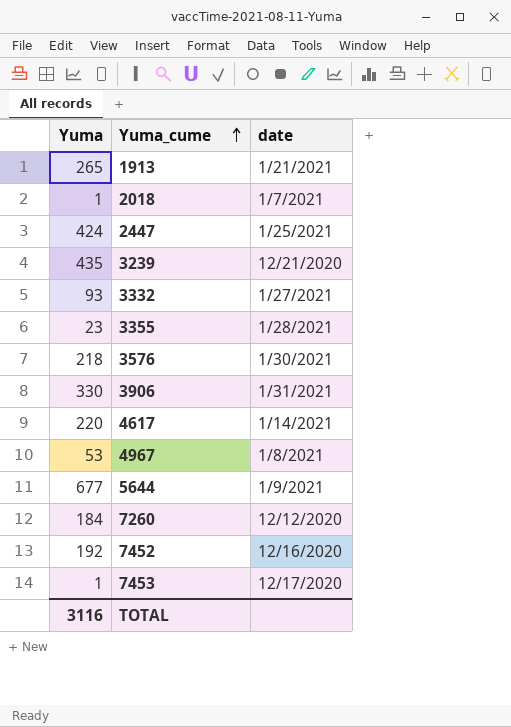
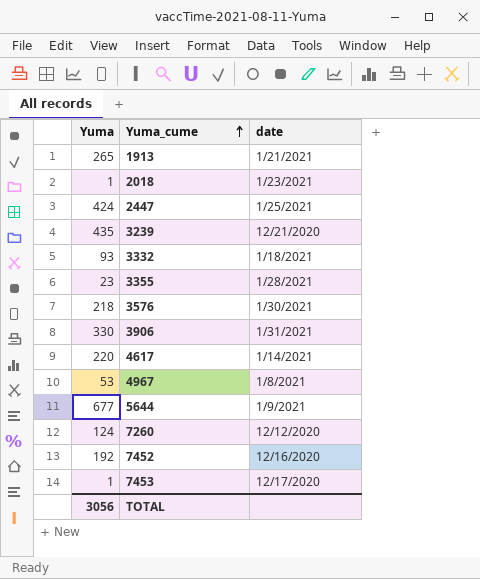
2018 | date: 1/7/2021 -> 1/23/2021
3332 | date: 1/27/2021 -> 1/18/2021
7260 | Yuma: 184 -> 124
TOTAL | Yuma: 3116 -> 3056

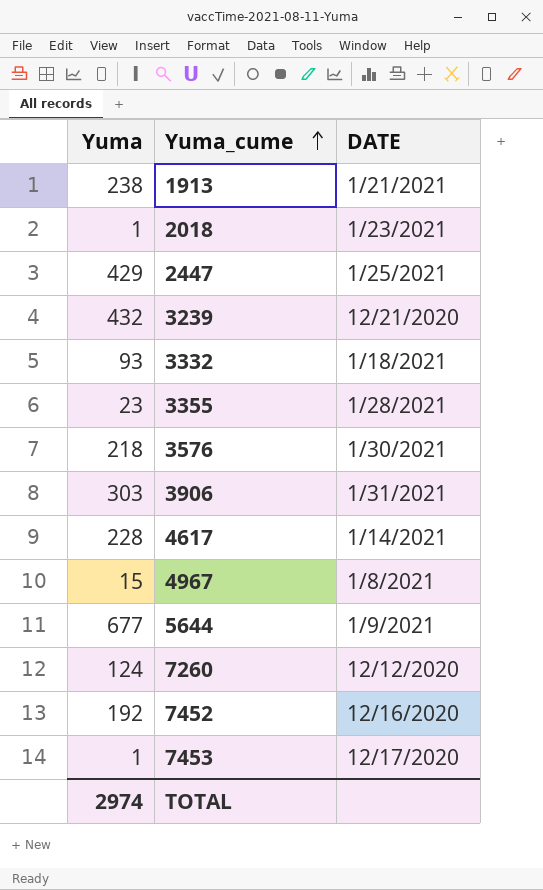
column name: date -> DATE
1913 | Yuma: 265 -> 238
2447 | Yuma: 424 -> 429
3239 | Yuma: 435 -> 432
3906 | Yuma: 330 -> 303
4617 | Yuma: 220 -> 228
4967 | Yuma: 53 -> 15
TOTAL | Yuma: 3056 -> 2974

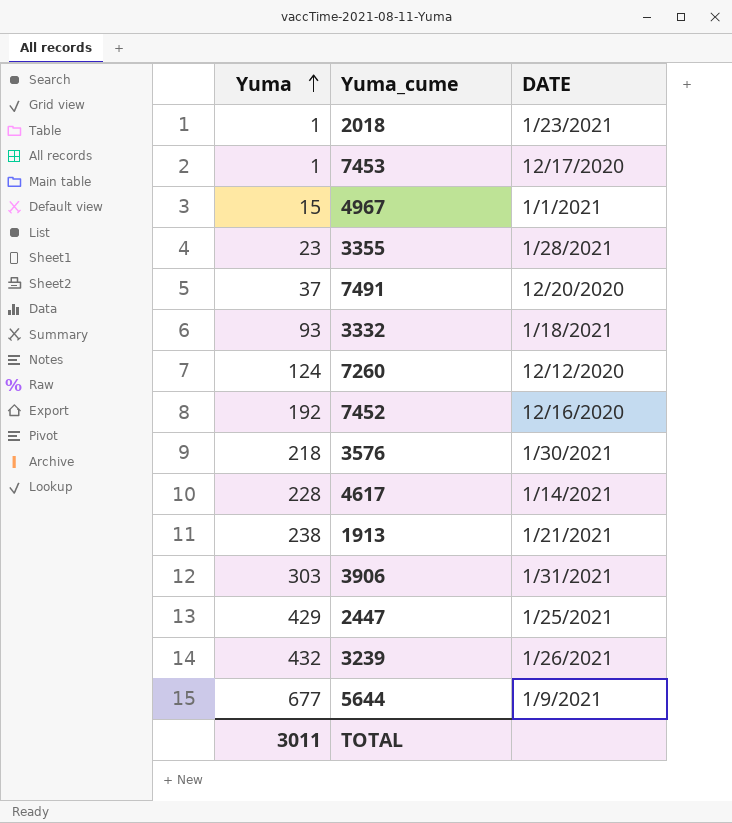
row order: Yuma_cume ascending -> Yuma ascending
4967 | DATE: 1/8/2021 -> 1/1/2021
row 7491: none -> 37 | 12/20/2020
3239 | DATE: 12/21/2020 -> 1/26/2021
TOTAL | Yuma: 2974 -> 3011

